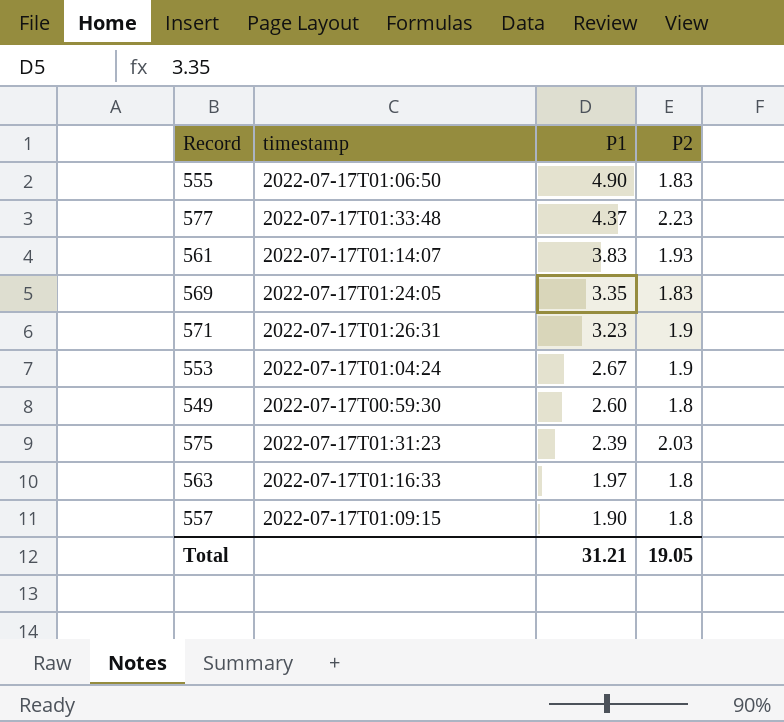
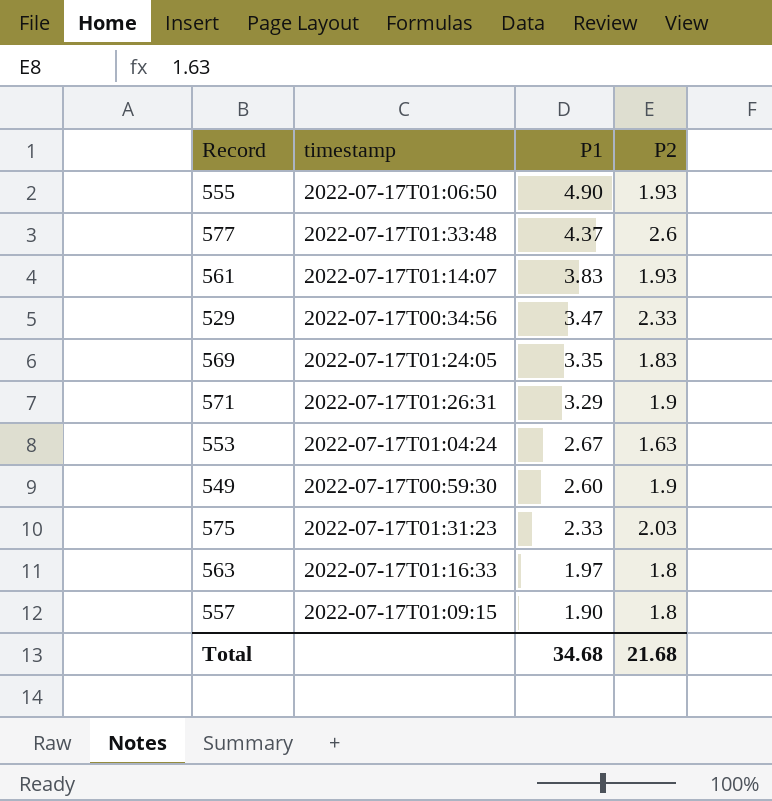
555 | P2: 1.83 -> 1.93
577 | P2: 2.23 -> 2.6
row 529: none -> 2022-07-17T00:34:56 | 3.47 | 2.33
571 | P1: 3.23 -> 3.29
553 | P2: 1.9 -> 1.63
549 | P2: 1.8 -> 1.9
575 | P1: 2.39 -> 2.33
Total | P1: 31.21 -> 34.68
Total | P2: 19.05 -> 21.68

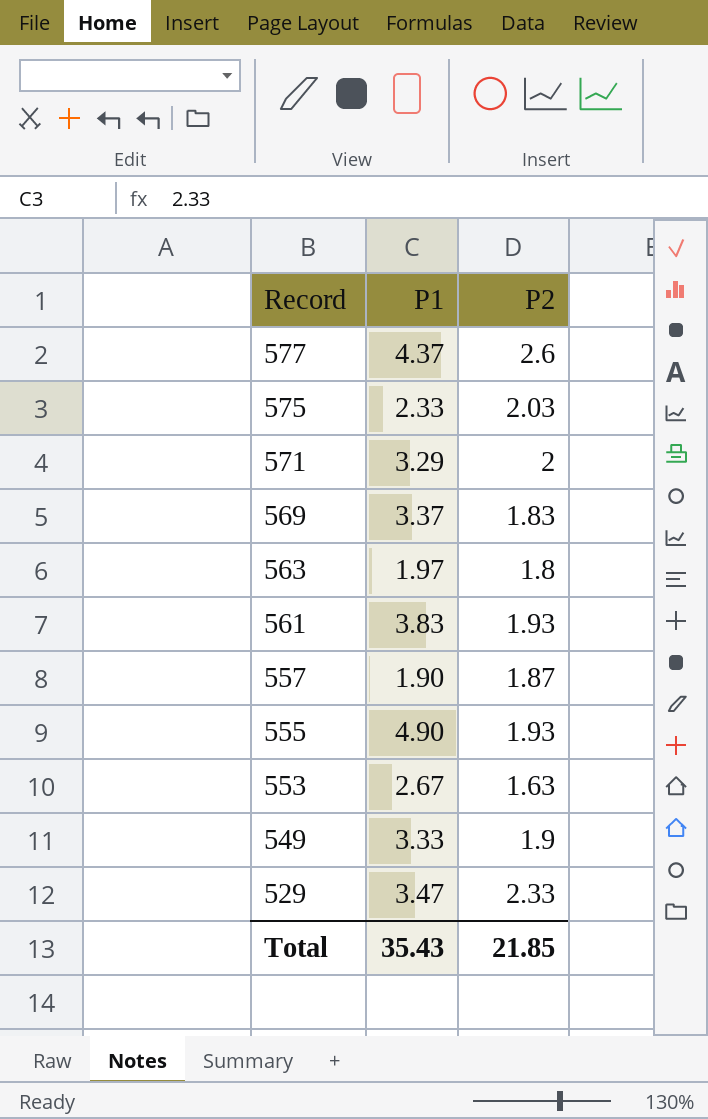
row order: P1 descending -> Record descending
column timestamp | position: 2 -> none
571 | P2: 1.9 -> 2
569 | P1: 3.35 -> 3.37
557 | P2: 1.8 -> 1.87
549 | P1: 2.60 -> 3.33
Total | P1: 34.68 -> 35.43
Total | P2: 21.68 -> 21.85

